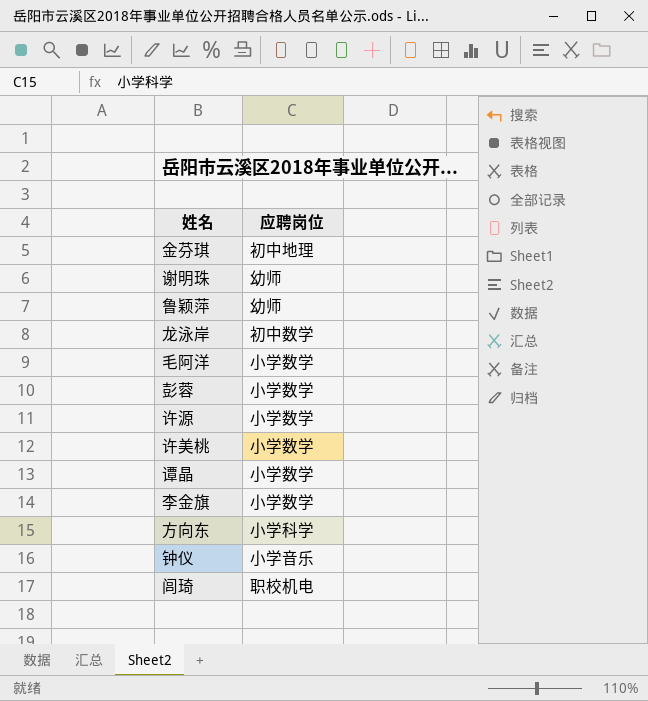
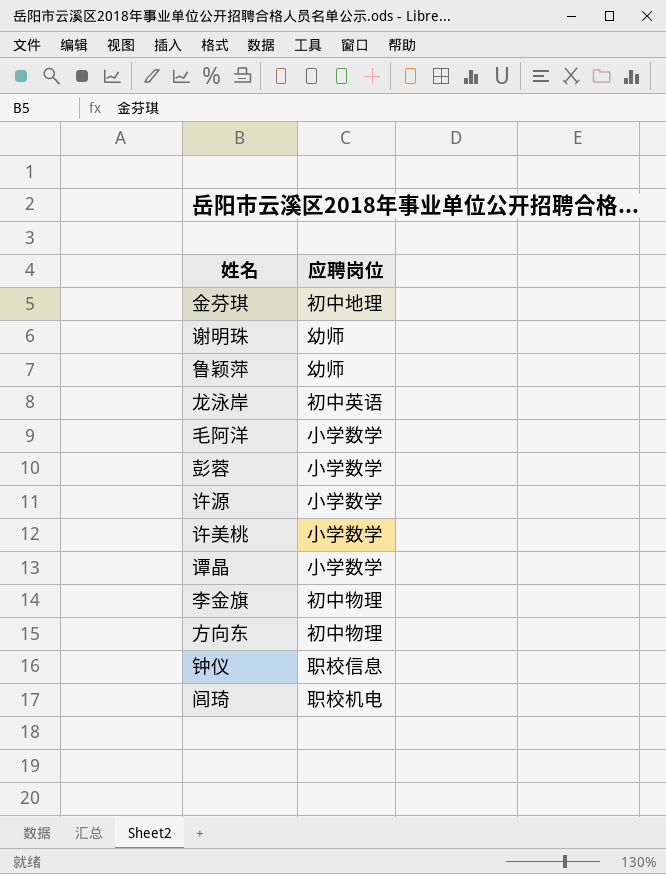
龙泳岸 | 应聘岗位: 初中数学 -> 初中英语
李金旗 | 应聘岗位: 小学数学 -> 初中物理
方向东 | 应聘岗位: 小学科学 -> 初中物理
钟仪 | 应聘岗位: 小学音乐 -> 职校信息

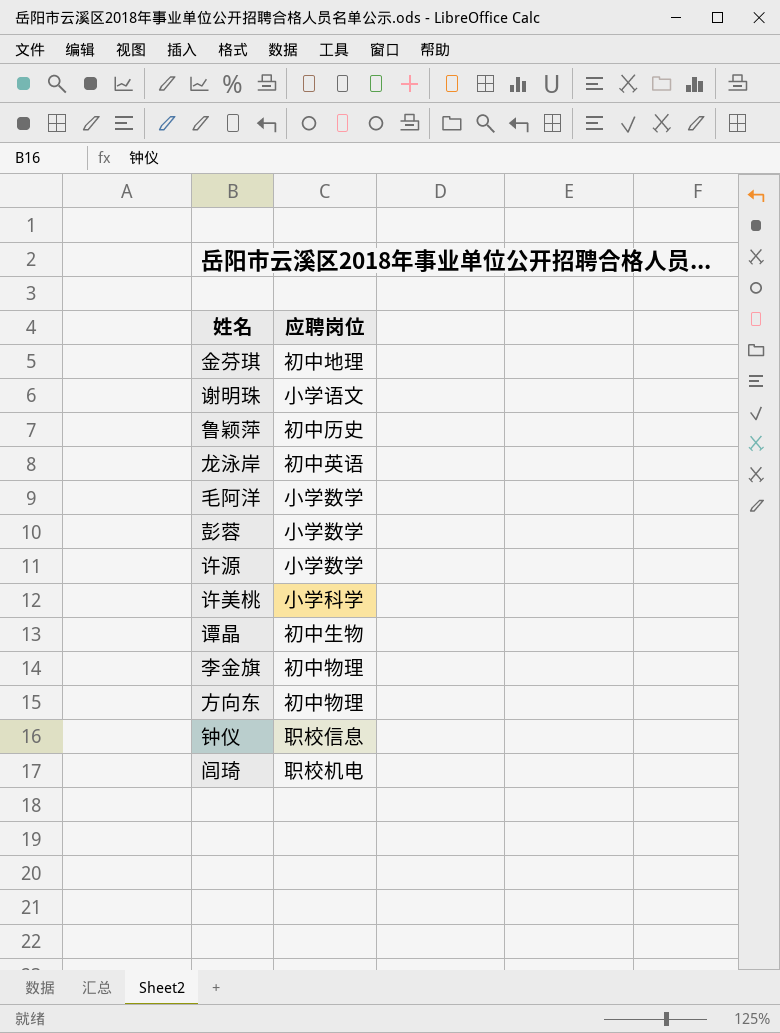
谢明珠 | 应聘岗位: 幼师 -> 小学语文
鲁颖萍 | 应聘岗位: 幼师 -> 初中历史
许美桃 | 应聘岗位: 小学数学 -> 小学科学
谭晶 | 应聘岗位: 小学数学 -> 初中生物

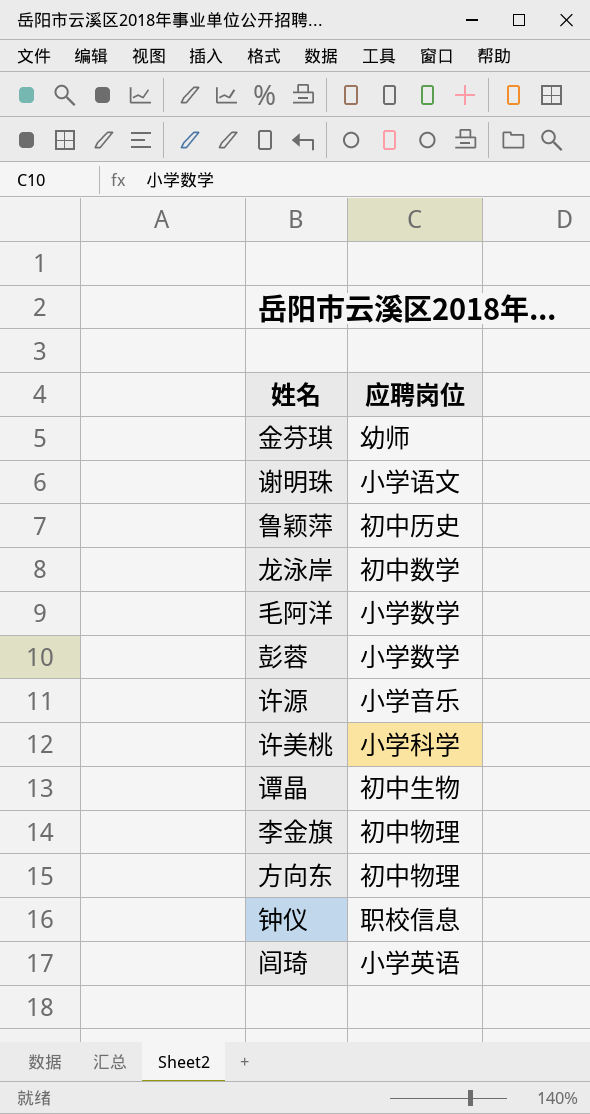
金芬琪 | 应聘岗位: 初中地理 -> 幼师
龙泳岸 | 应聘岗位: 初中英语 -> 初中数学
许源 | 应聘岗位: 小学数学 -> 小学音乐
闾琦 | 应聘岗位: 职校机电 -> 小学英语

